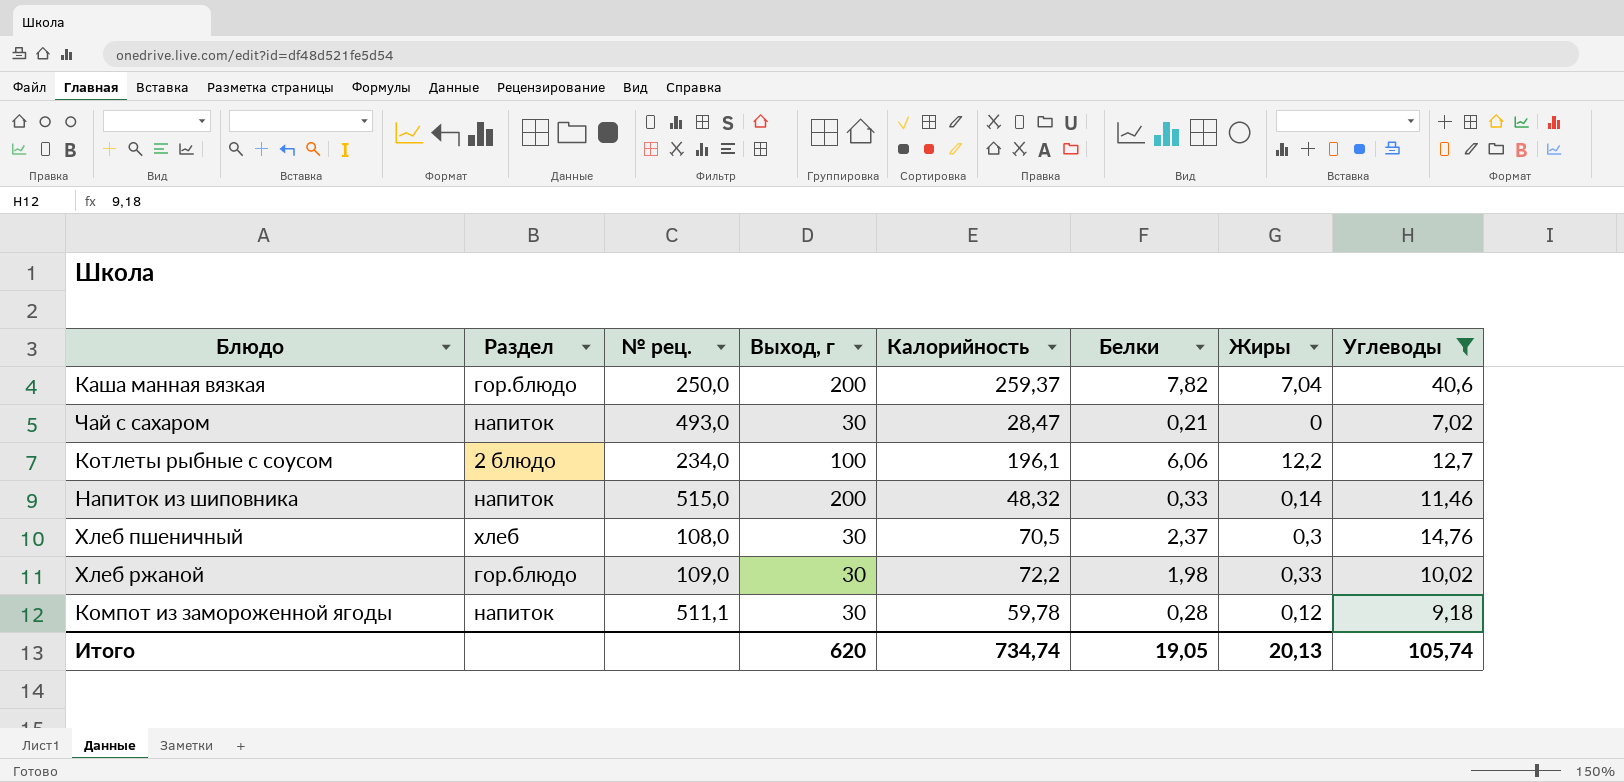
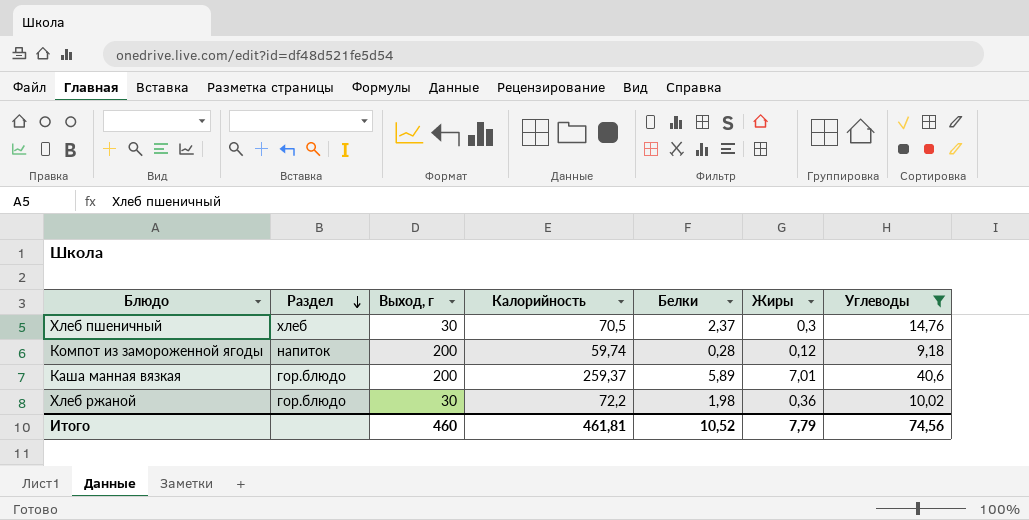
row order: none -> Раздел descending
column № рец. | position: 3 -> none
row Чай с сахаром: напиток | 493,0 | 30 | 28,47 | 0,21 | 0 | 7,02 -> none
row Котлеты рыбные с соусом: 2 блюдо | 234,0 | 100 | 196,1 | 6,06 | 12,2 | 12,7 -> none
row Напиток из шиповника: напиток | 515,0 | 200 | 48,32 | 0,33 | 0,14 | 11,46 -> none
Компот из замороженной ягоды | Выход, г: 30 -> 200
Компот из замороженной ягоды | Калорийность: 59,78 -> 59,74
Каша манная вязкая | Белки: 7,82 -> 5,89
Каша манная вязкая | Жиры: 7,04 -> 7,01
Хлеб ржаной | Жиры: 0,33 -> 0,36
Итого | Выход, г: 620 -> 460
Итого | Калорийность: 734,74 -> 461,81
Итого | Белки: 19,05 -> 10,52
Итого | Жиры: 20,13 -> 7,79
Итого | Углеводы: 105,74 -> 74,56

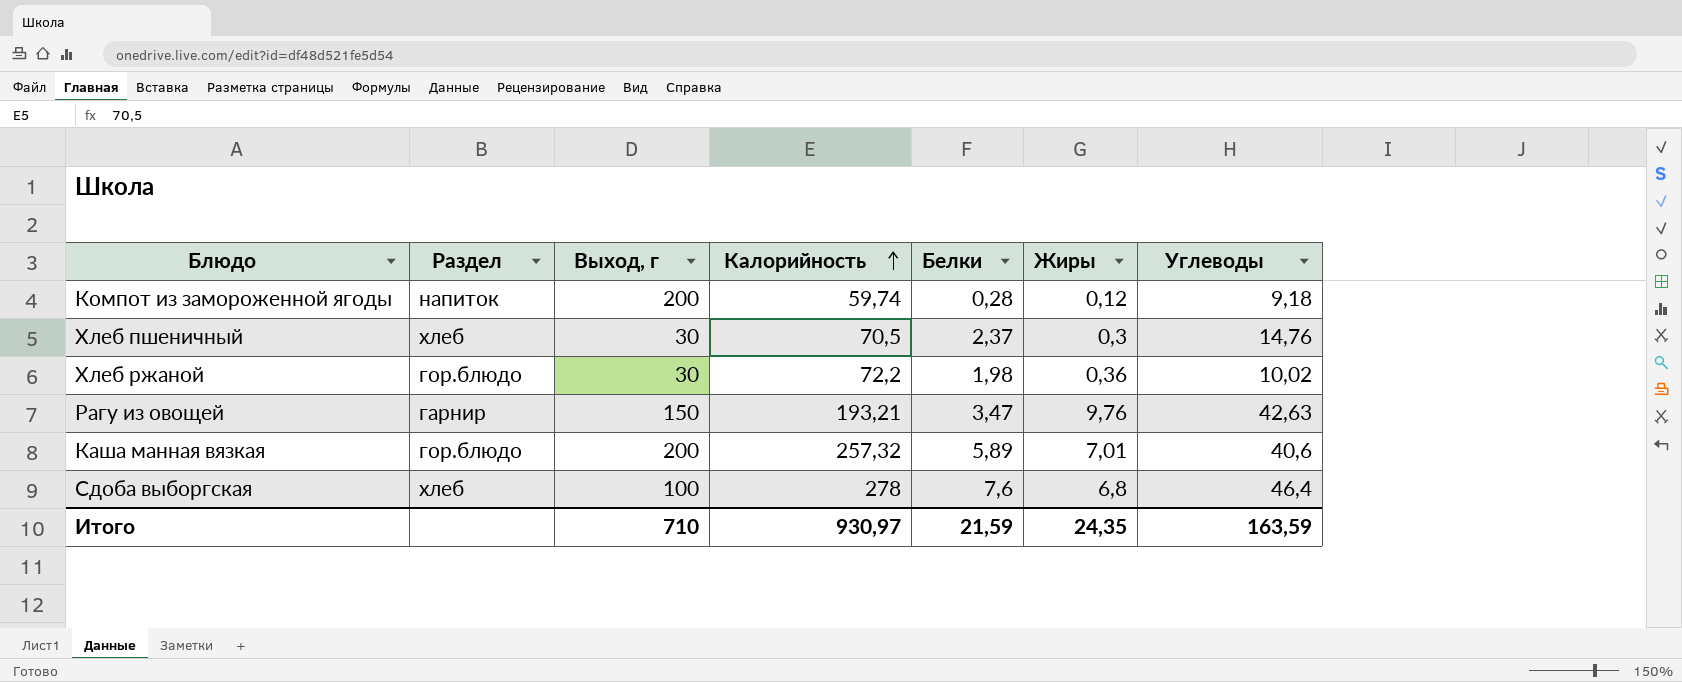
filter: Углеводы <= 40,6 -> none
row order: Раздел descending -> Калорийность ascending
Каша манная вязкая | Калорийность: 259,37 -> 257,32
Итого | Выход, г: 460 -> 710
Итого | Калорийность: 461,81 -> 930,97
Итого | Белки: 10,52 -> 21,59
Итого | Жиры: 7,79 -> 24,35
Итого | Углеводы: 74,56 -> 163,59

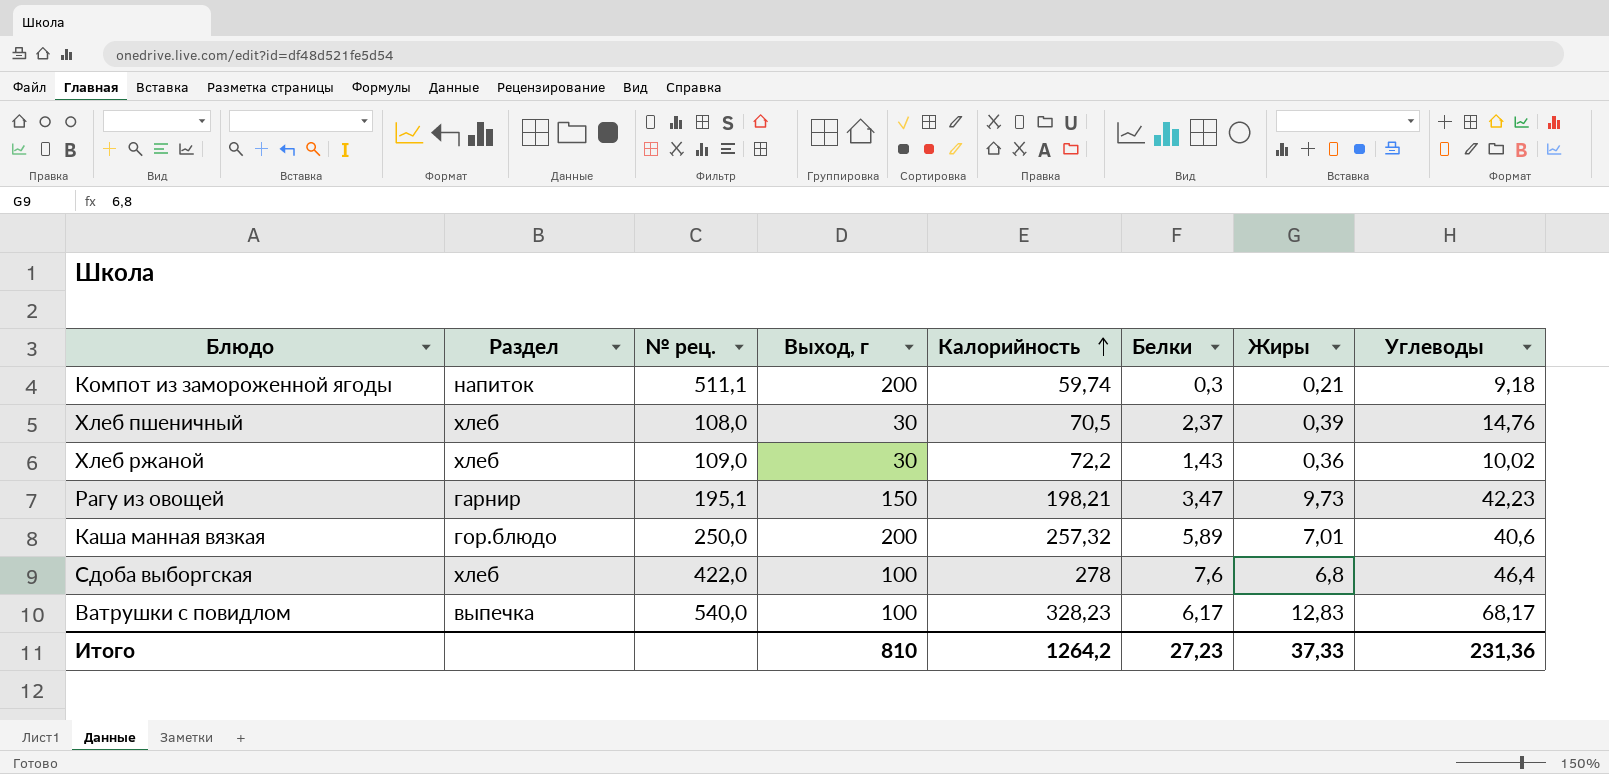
column № рец. | position: none -> 3
Компот из замороженной ягоды | Белки: 0,28 -> 0,3
Компот из замороженной ягоды | Жиры: 0,12 -> 0,21
Хлеб пшеничный | Жиры: 0,3 -> 0,39
Хлеб ржаной | Раздел: гор.блюдо -> хлеб
Хлеб ржаной | Белки: 1,98 -> 1,43
Рагу из овощей | Калорийность: 193,21 -> 198,21
Рагу из овощей | Жиры: 9,76 -> 9,73
Рагу из овощей | Углеводы: 42,63 -> 42,23
row Ватрушки с повидлом: none -> выпечка | 540,0 | 100 | 328,23 | 6,17 | 12,83 | 68,17
Итого | Выход, г: 710 -> 810
Итого | Калорийность: 930,97 -> 1264,2
Итого | Белки: 21,59 -> 27,23
Итого | Жиры: 24,35 -> 37,33
Итого | Углеводы: 163,59 -> 231,36

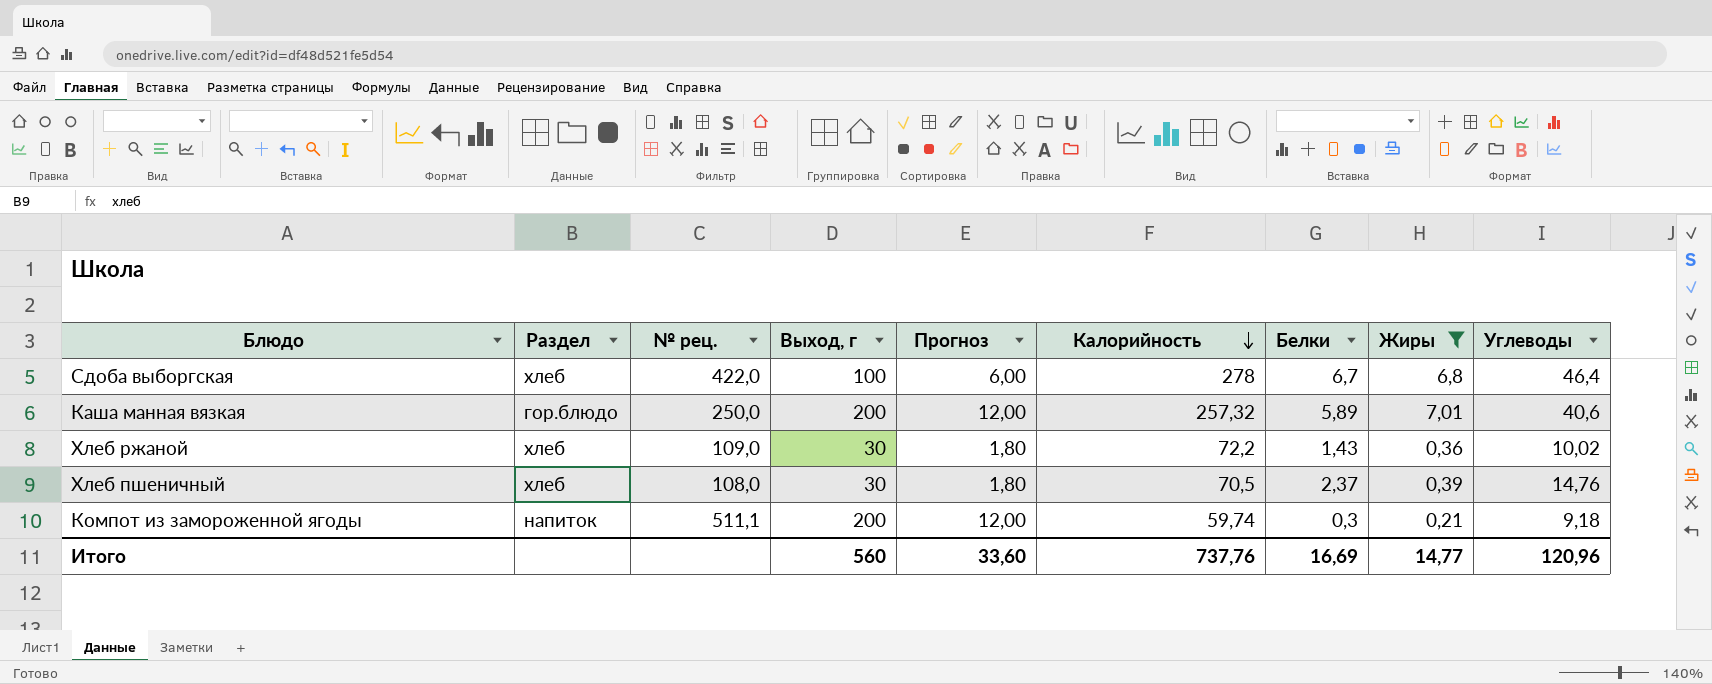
filter: none -> Жиры <= 7,01
row order: Калорийность ascending -> Калорийность descending
column Прогноз | formula: none -> [Выход, г] * 0,06
Сдоба выборгская | Белки: 7,6 -> 6,7
Итого | Выход, г: 810 -> 560
Итого | Калорийность: 1264,2 -> 737,76
Итого | Белки: 27,23 -> 16,69
Итого | Жиры: 37,33 -> 14,77
Итого | Углеводы: 231,36 -> 120,96

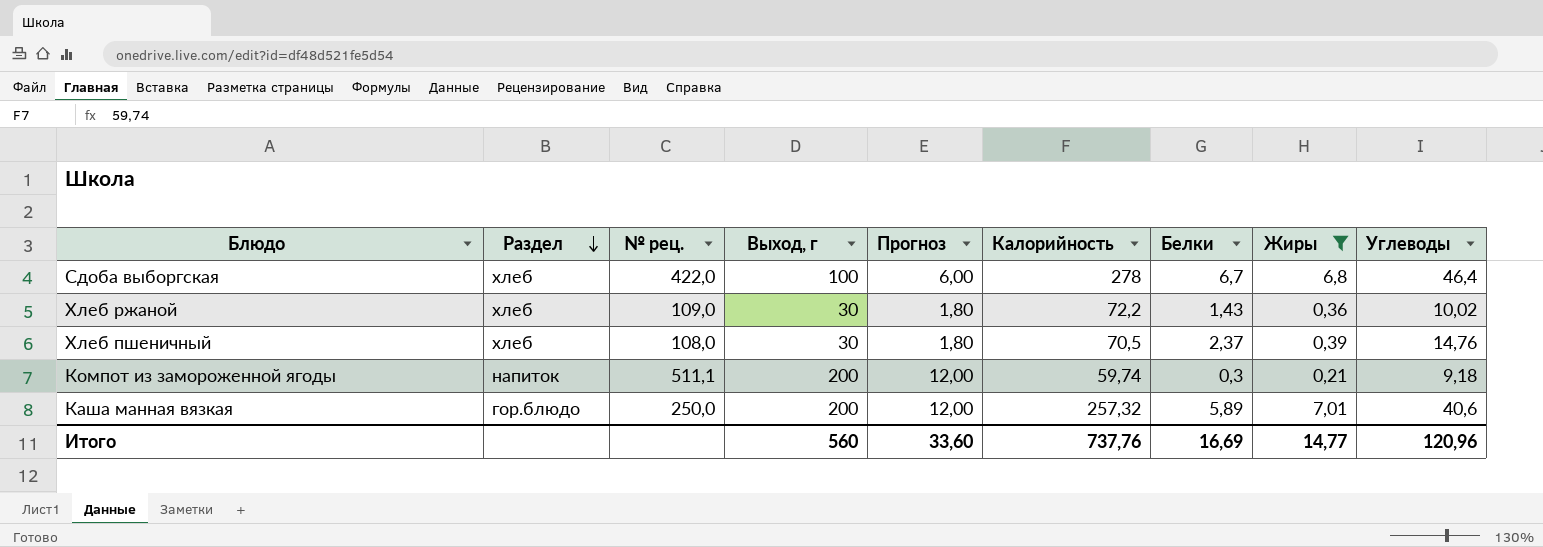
row order: Калорийность descending -> Раздел descending

